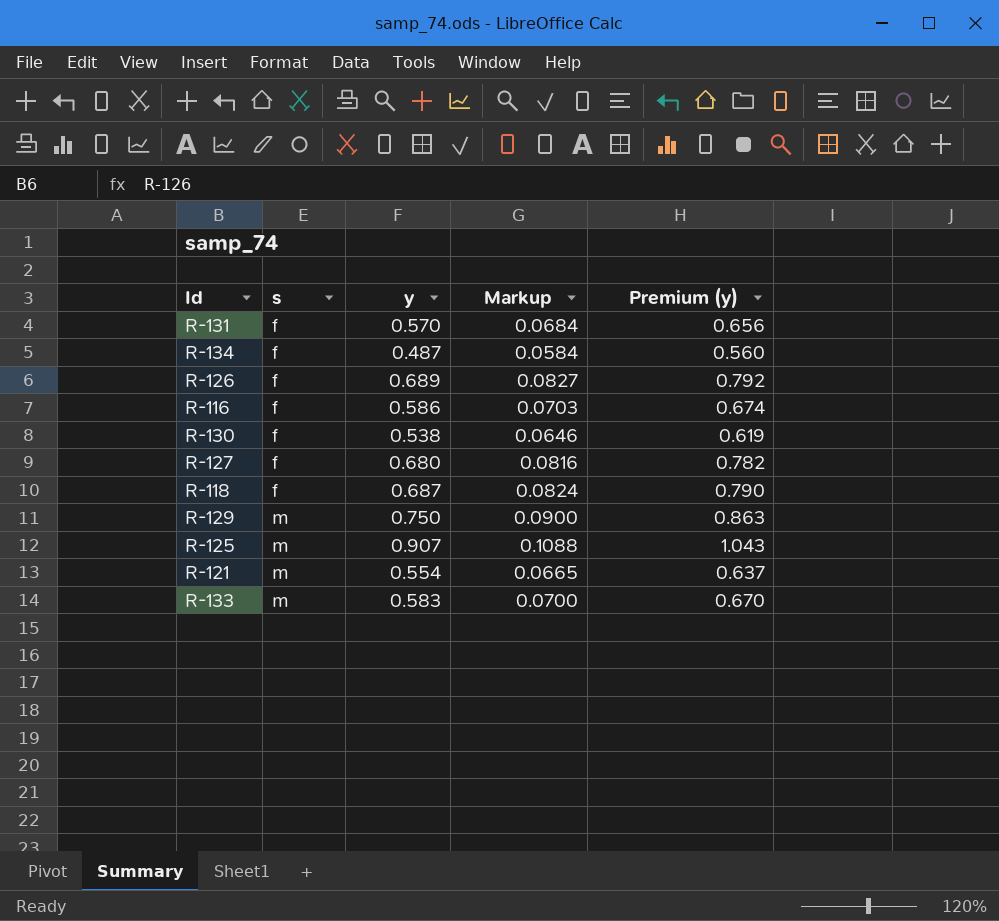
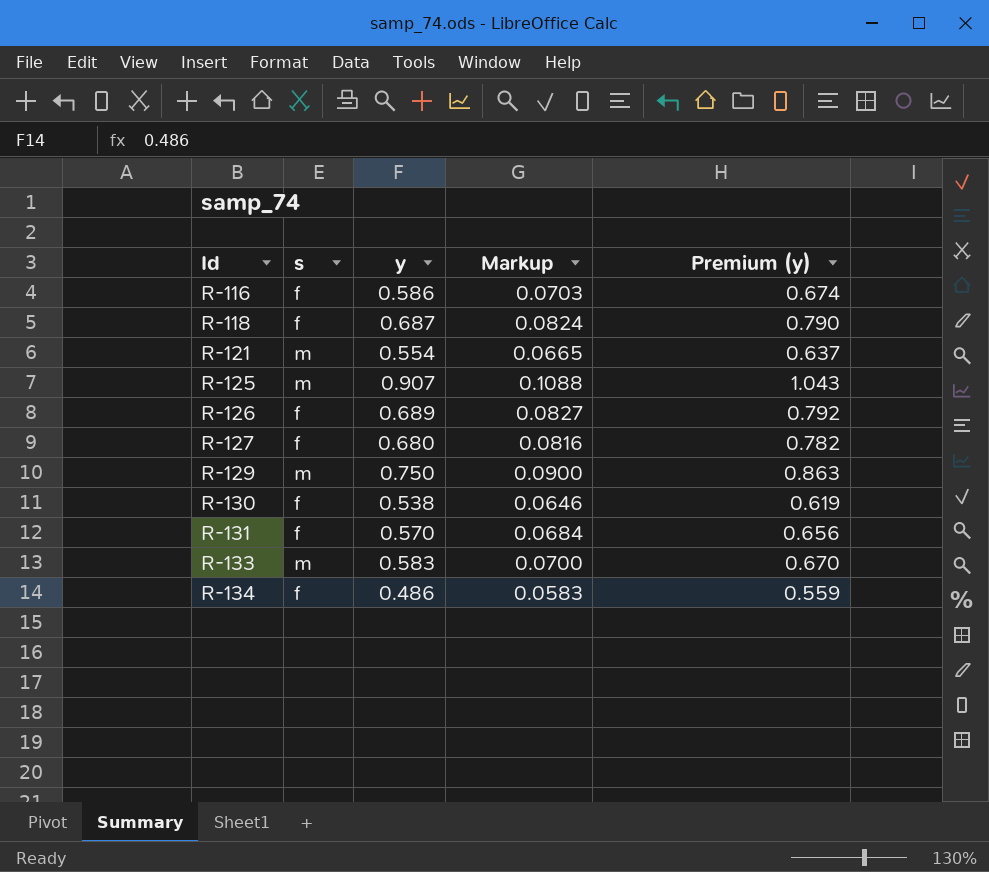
row order: s ascending -> Id ascending
R-134 | y: 0.487 -> 0.486
R-134 | Markup: 0.0584 -> 0.0583
R-134 | Premium (y): 0.560 -> 0.559

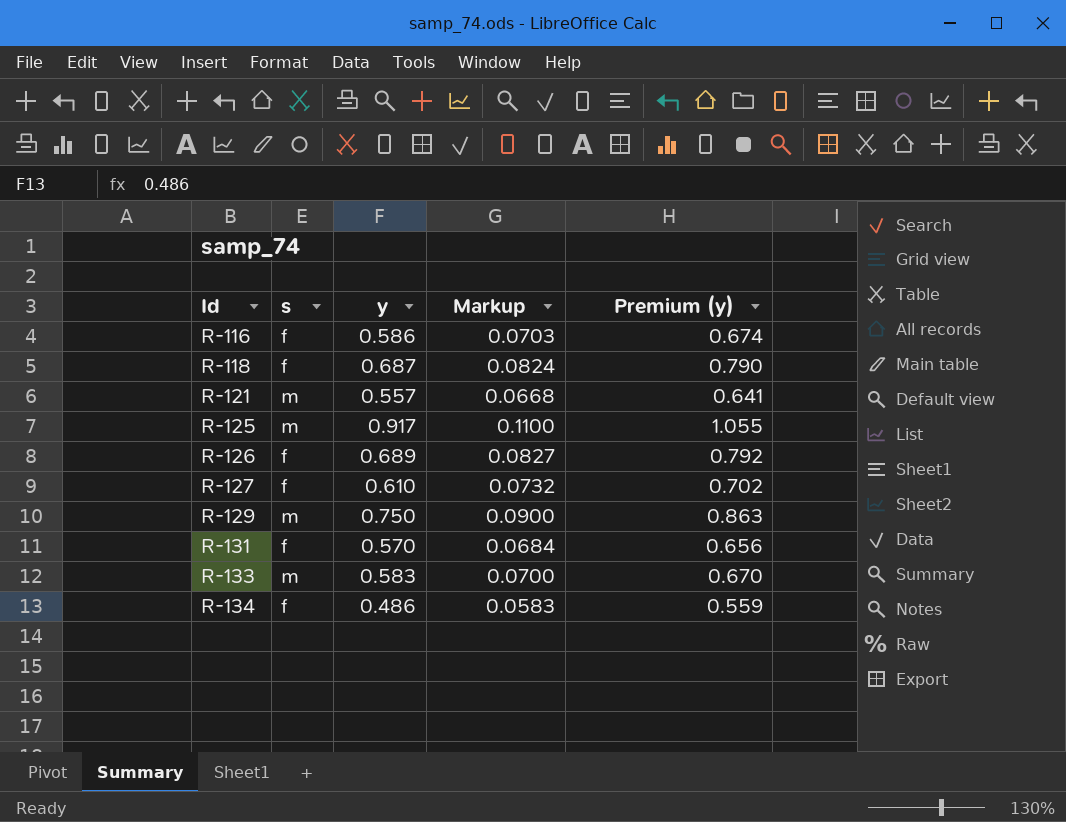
row R-130: f | 0.538 | 0.0646 | 0.619 -> none
R-121 | y: 0.554 -> 0.557
R-121 | Markup: 0.0665 -> 0.0668
R-121 | Premium (y): 0.637 -> 0.641
R-125 | y: 0.907 -> 0.917
R-125 | Markup: 0.1088 -> 0.1100
R-125 | Premium (y): 1.043 -> 1.055
R-127 | y: 0.680 -> 0.610
R-127 | Markup: 0.0816 -> 0.0732
R-127 | Premium (y): 0.782 -> 0.702

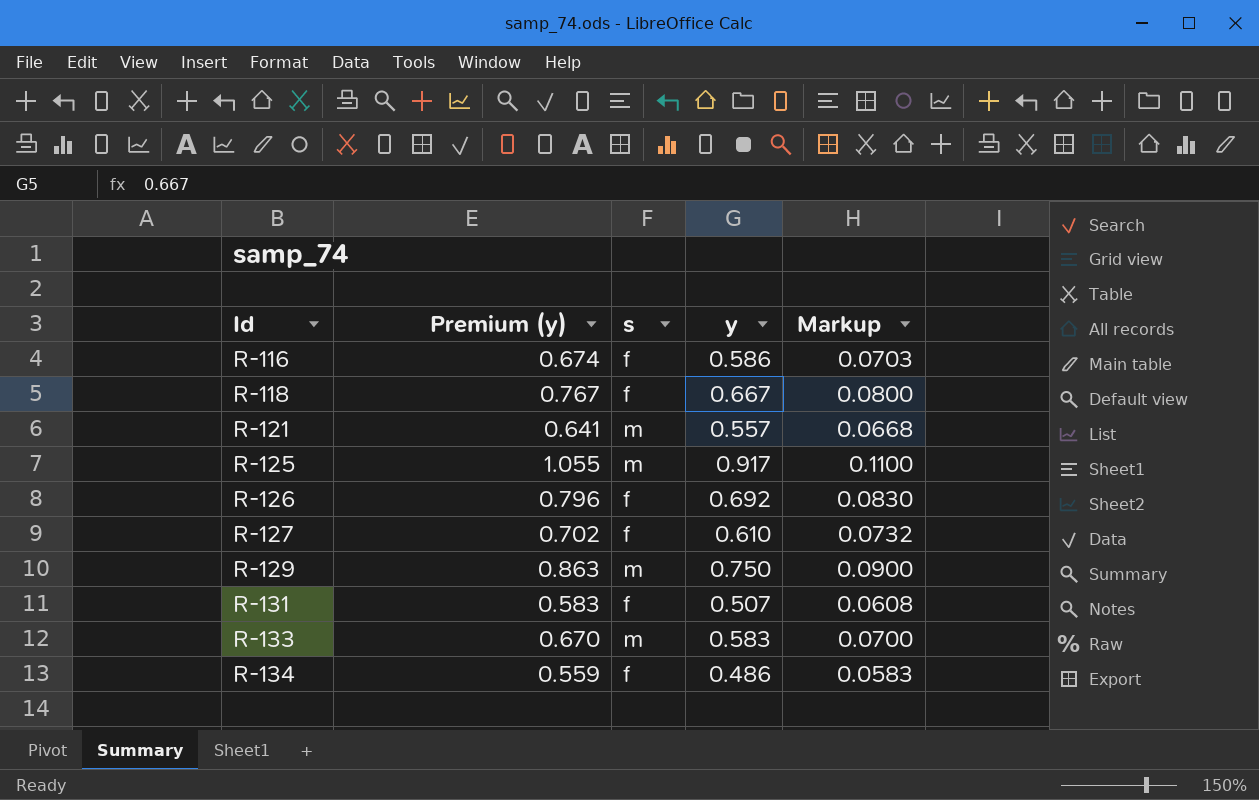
column Premium (y) | position: 5 -> 2
R-118 | Premium (y): 0.790 -> 0.767
R-118 | y: 0.687 -> 0.667
R-118 | Markup: 0.0824 -> 0.0800
R-126 | Premium (y): 0.792 -> 0.796
R-126 | y: 0.689 -> 0.692
R-126 | Markup: 0.0827 -> 0.0830
R-131 | Premium (y): 0.656 -> 0.583
R-131 | y: 0.570 -> 0.507
R-131 | Markup: 0.0684 -> 0.0608

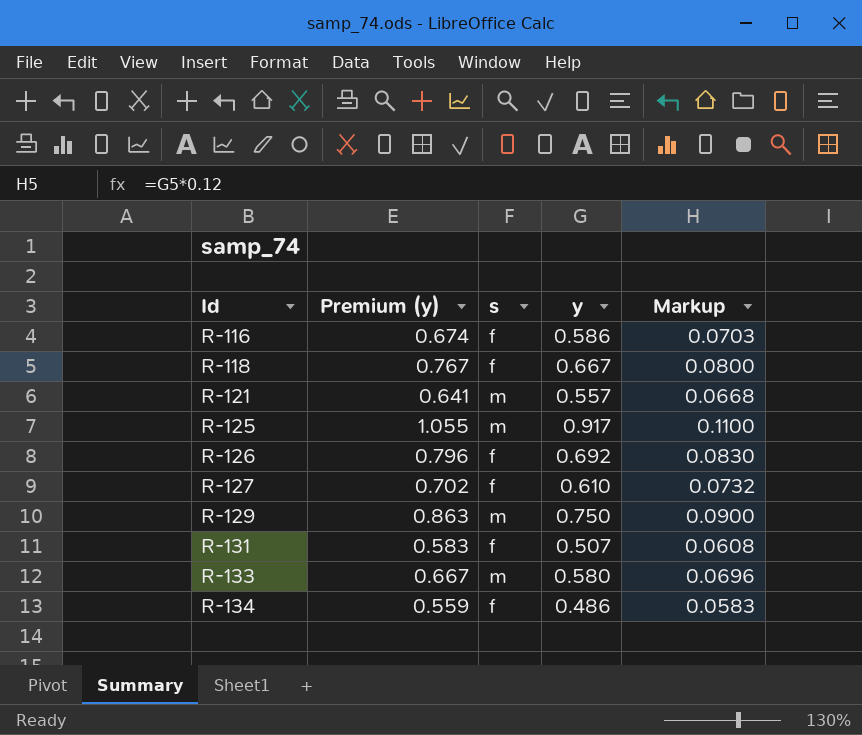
R-133 | Premium (y): 0.670 -> 0.667
R-133 | y: 0.583 -> 0.580
R-133 | Markup: 0.0700 -> 0.0696

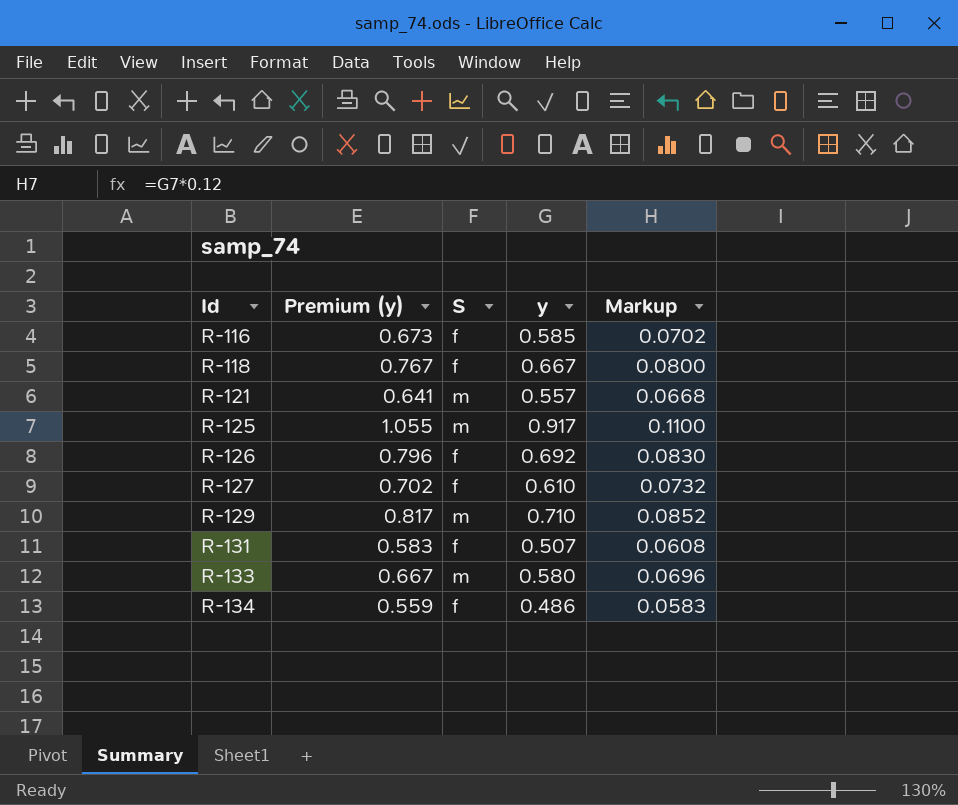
column name: s -> S
R-116 | Premium (y): 0.674 -> 0.673
R-116 | y: 0.586 -> 0.585
R-116 | Markup: 0.0703 -> 0.0702
R-129 | Premium (y): 0.863 -> 0.817
R-129 | y: 0.750 -> 0.710
R-129 | Markup: 0.0900 -> 0.0852

